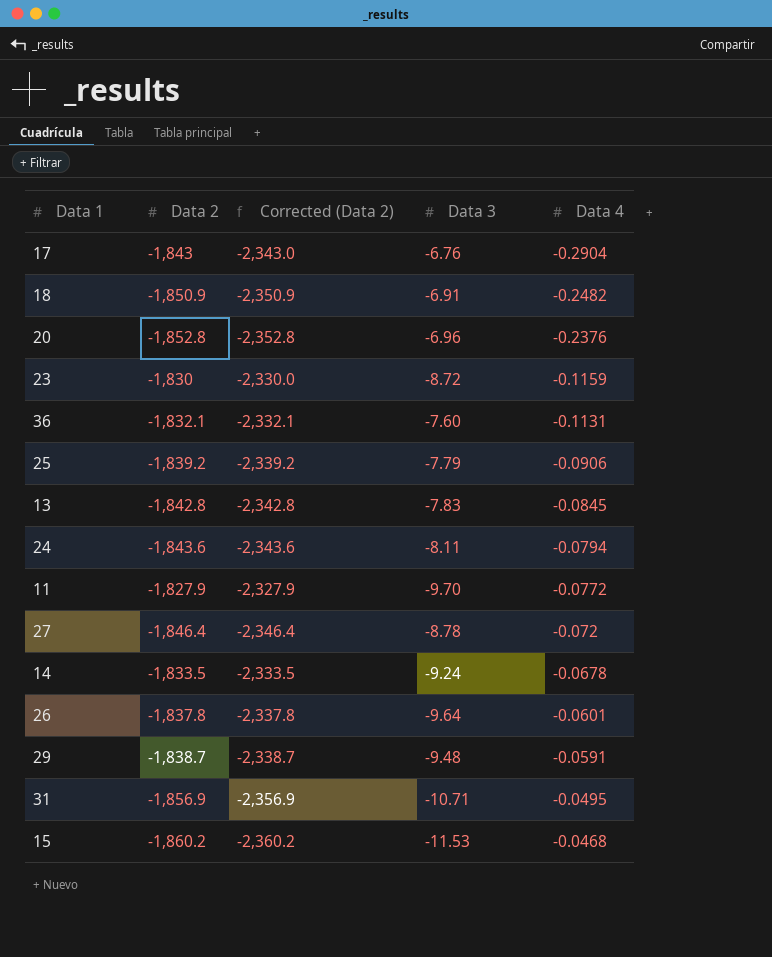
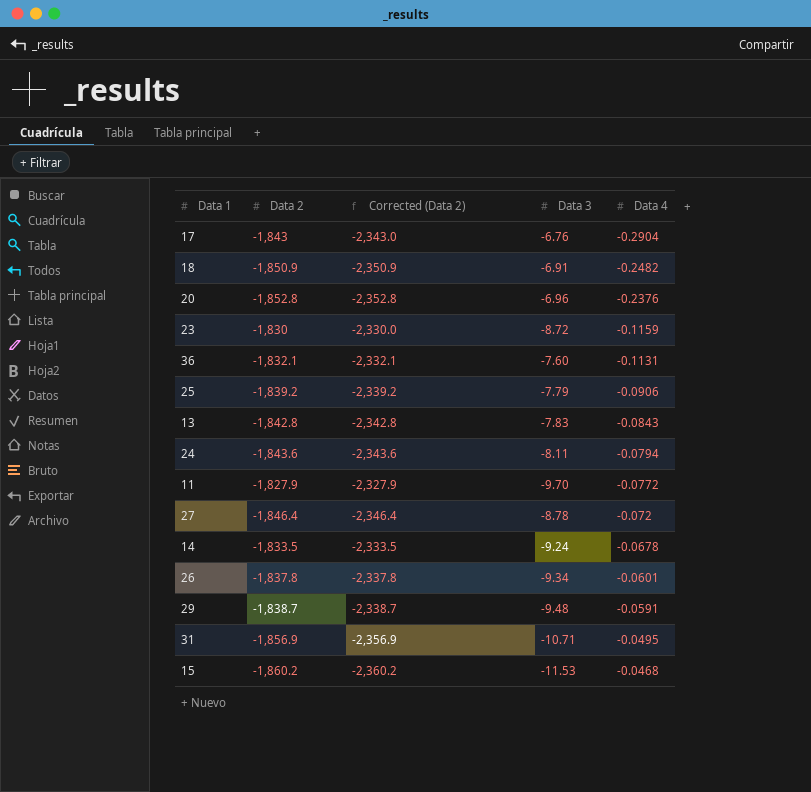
13 | Data 4: -0.0845 -> -0.0843
26 | Data 3: -9.64 -> -9.34

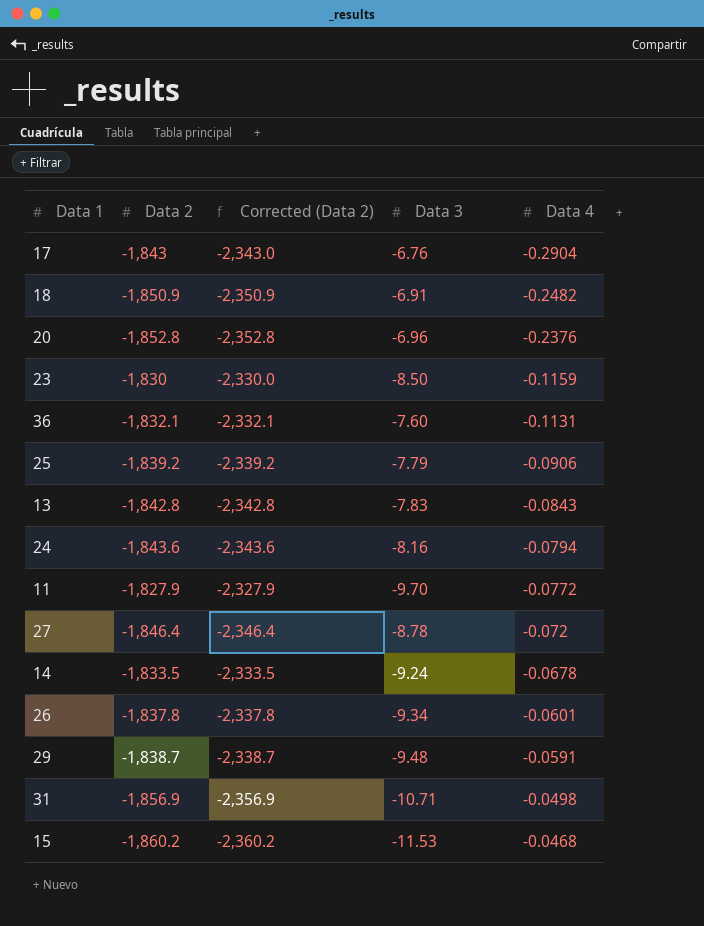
23 | Data 3: -8.72 -> -8.50
24 | Data 3: -8.11 -> -8.16
31 | Data 4: -0.0495 -> -0.0498

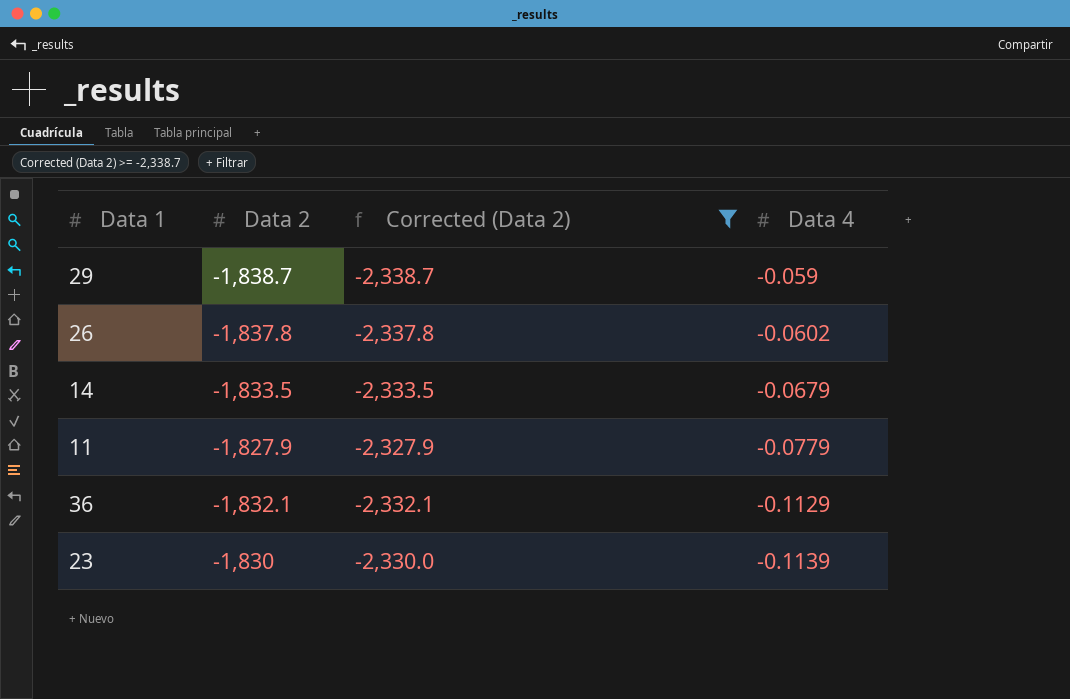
filter: none -> Corrected (Data 2) >= -2,338.7
row order: Data 4 ascending -> Data 4 descending
column Data 3 | position: 4 -> none
29 | Data 4: -0.0591 -> -0.059
26 | Data 4: -0.0601 -> -0.0602
14 | Data 4: -0.0678 -> -0.0679
11 | Data 4: -0.0772 -> -0.0779
36 | Data 4: -0.1131 -> -0.1129
23 | Data 4: -0.1159 -> -0.1139

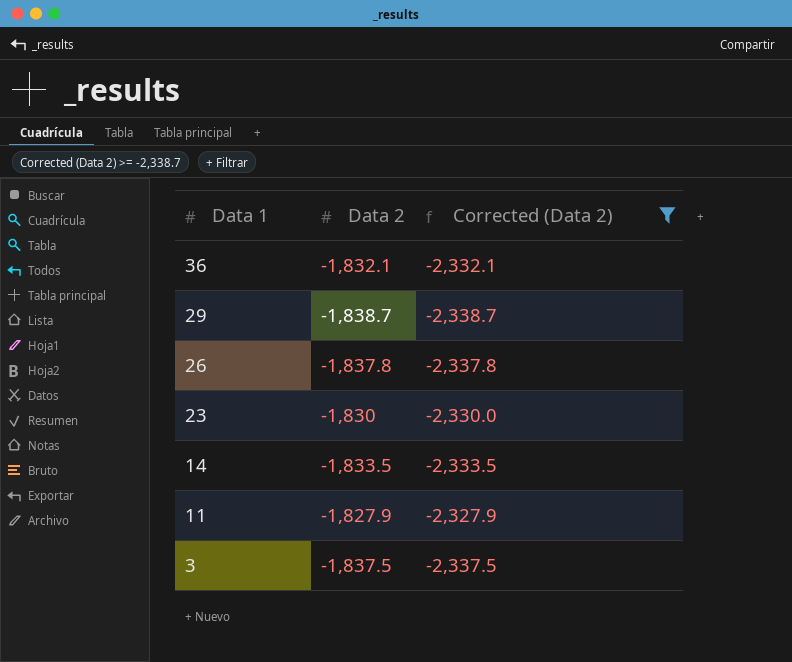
row order: Data 4 descending -> Data 1 descending
column Data 4 | position: 4 -> none
row 3: none -> -1,837.5 | -2,337.5

